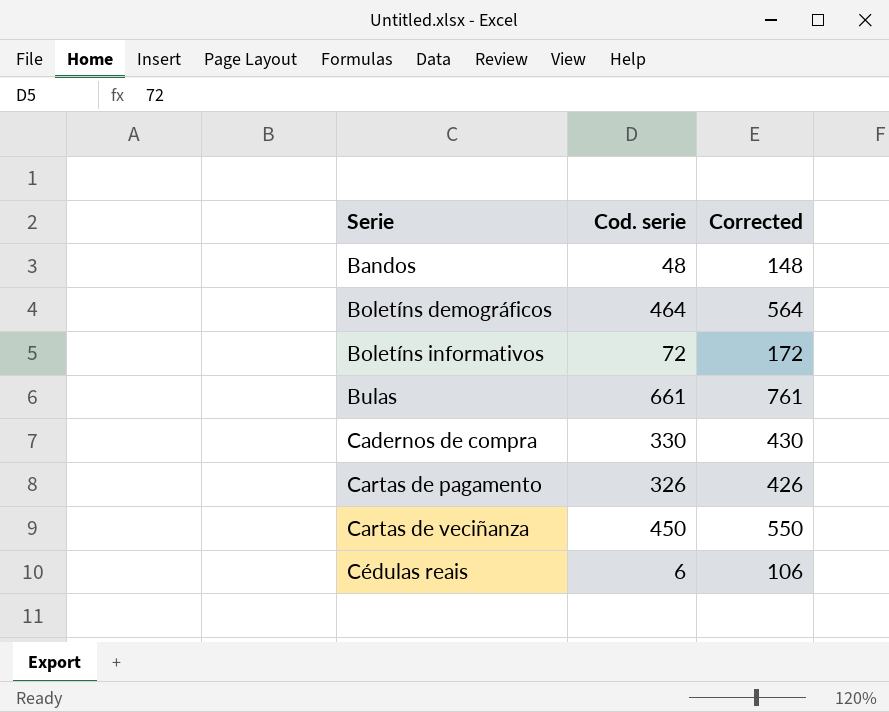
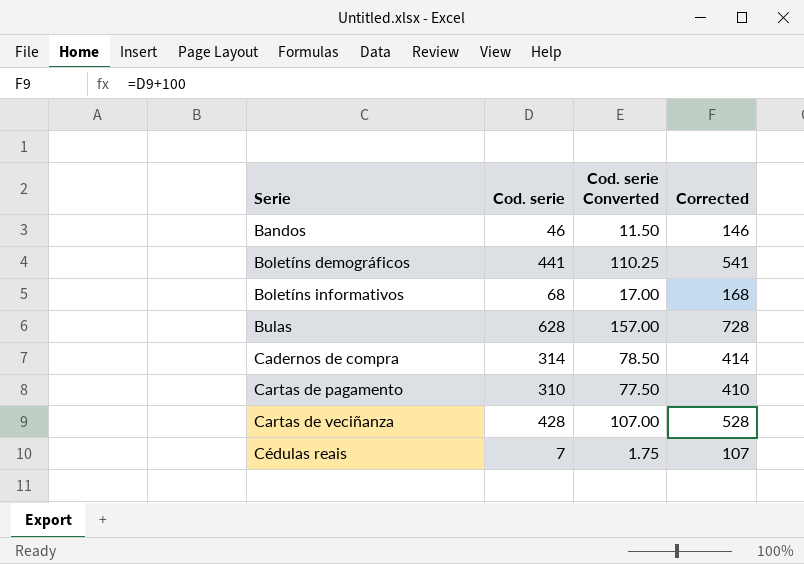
column Cod. serie Converted | formula: none -> [Cod. serie] * 0.25
Bandos | Cod. serie: 48 -> 46
Bandos | Corrected: 148 -> 146
Boletíns demográficos | Cod. serie: 464 -> 441
Boletíns demográficos | Corrected: 564 -> 541
Boletíns informativos | Cod. serie: 72 -> 68
Boletíns informativos | Corrected: 172 -> 168
Bulas | Cod. serie: 661 -> 628
Bulas | Corrected: 761 -> 728
Cadernos de compra | Cod. serie: 330 -> 314
Cadernos de compra | Corrected: 430 -> 414
Cartas de pagamento | Cod. serie: 326 -> 310
Cartas de pagamento | Corrected: 426 -> 410
Cartas de veciñanza | Cod. serie: 450 -> 428
Cartas de veciñanza | Corrected: 550 -> 528
Cédulas reais | Cod. serie: 6 -> 7
Cédulas reais | Corrected: 106 -> 107

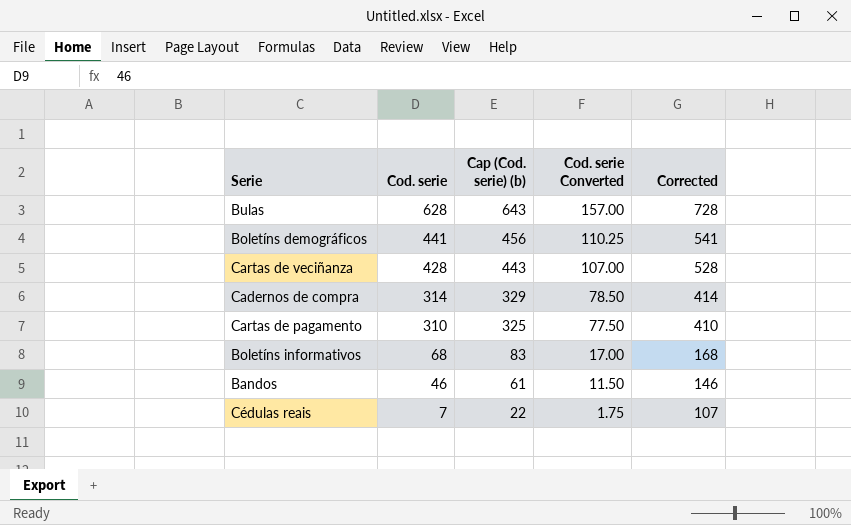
row order: Serie ascending -> Cod. serie descending
column Cap (Cod. serie) (b) | formula: none -> [Cod. serie] + 15

